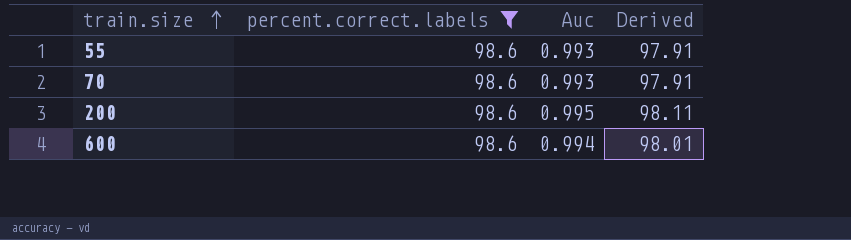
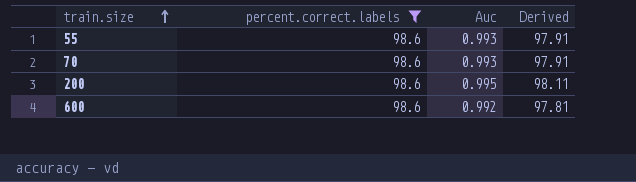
600 | Auc: 0.994 -> 0.992
600 | Derived: 98.01 -> 97.81

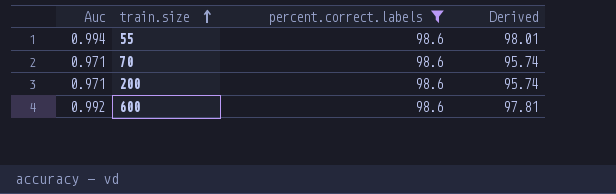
column Auc | position: 3 -> 1
55 | Auc: 0.993 -> 0.994
55 | Derived: 97.91 -> 98.01
70 | Auc: 0.993 -> 0.971
70 | Derived: 97.91 -> 95.74
200 | Auc: 0.995 -> 0.971
200 | Derived: 98.11 -> 95.74

